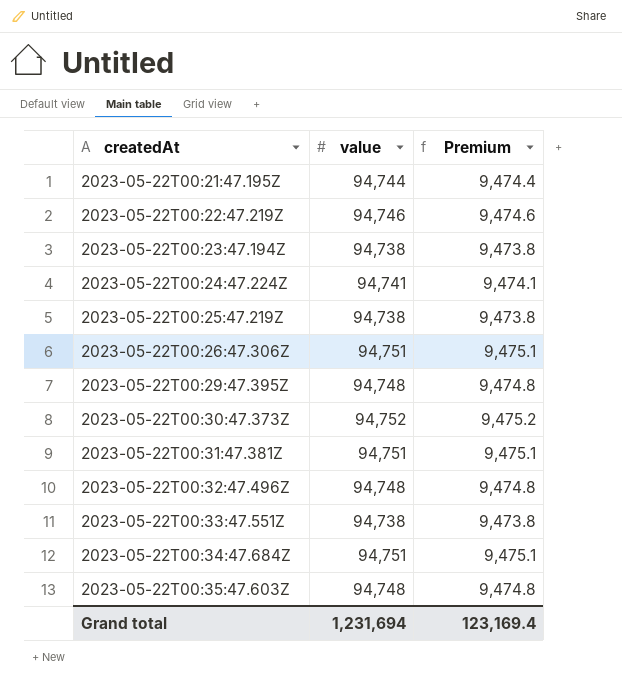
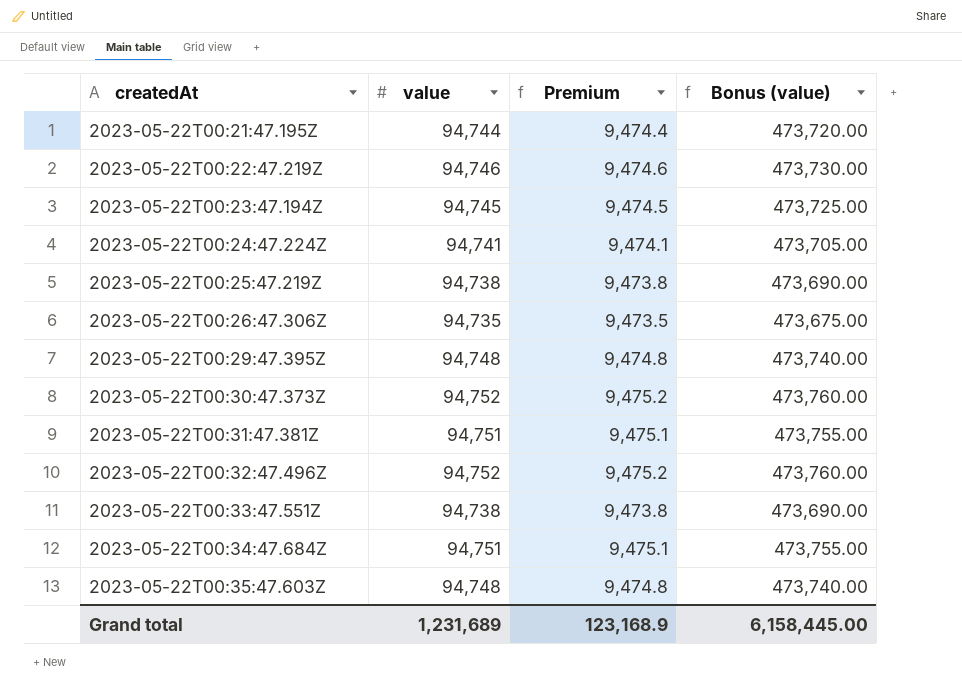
column Bonus (value) | formula: none -> [value] * 5
2023-05-22T00:23:47.194Z | value: 94,738 -> 94,745
2023-05-22T00:23:47.194Z | Premium: 9,473.8 -> 9,474.5
2023-05-22T00:26:47.306Z | value: 94,751 -> 94,735
2023-05-22T00:26:47.306Z | Premium: 9,475.1 -> 9,473.5
2023-05-22T00:32:47.496Z | value: 94,748 -> 94,752
2023-05-22T00:32:47.496Z | Premium: 9,474.8 -> 9,475.2
Grand total | value: 1,231,694 -> 1,231,689
Grand total | Premium: 123,169.4 -> 123,168.9

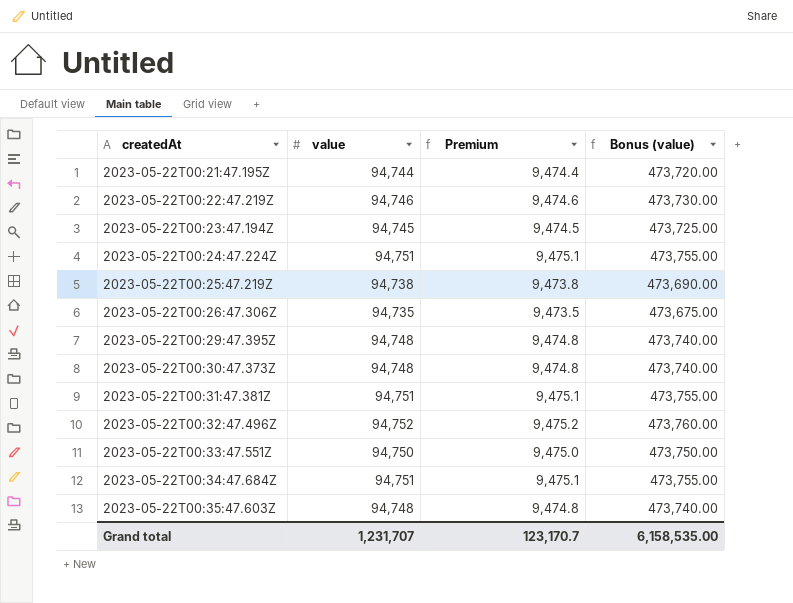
2023-05-22T00:24:47.224Z | value: 94,741 -> 94,751
2023-05-22T00:24:47.224Z | Premium: 9,474.1 -> 9,475.1
2023-05-22T00:24:47.224Z | Bonus (value): 473,705.00 -> 473,755.00
2023-05-22T00:30:47.373Z | value: 94,752 -> 94,748
2023-05-22T00:30:47.373Z | Premium: 9,475.2 -> 9,474.8
2023-05-22T00:30:47.373Z | Bonus (value): 473,760.00 -> 473,740.00
2023-05-22T00:33:47.551Z | value: 94,738 -> 94,750
2023-05-22T00:33:47.551Z | Premium: 9,473.8 -> 9,475.0
2023-05-22T00:33:47.551Z | Bonus (value): 473,690.00 -> 473,750.00
Grand total | value: 1,231,689 -> 1,231,707
Grand total | Premium: 123,168.9 -> 123,170.7
Grand total | Bonus (value): 6,158,445.00 -> 6,158,535.00

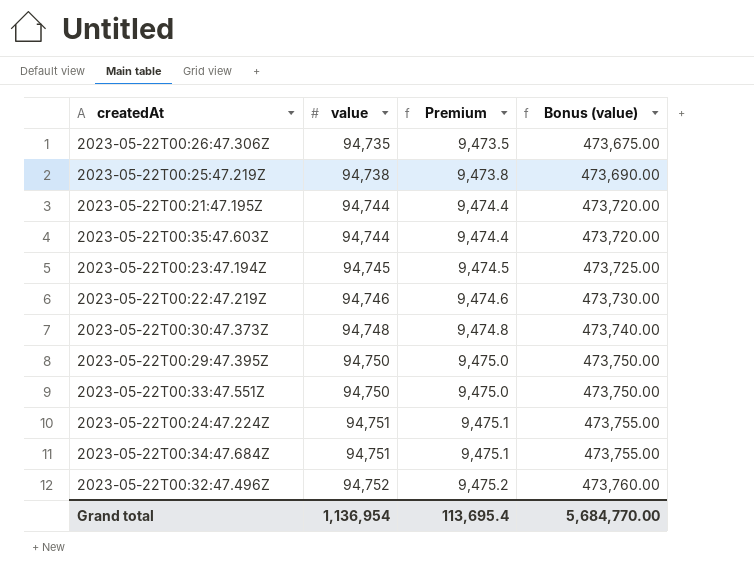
row order: createdAt ascending -> value ascending
row 2023-05-22T00:31:47.381Z: 94,751 | 9,475.1 | 473,755.00 -> none
2023-05-22T00:35:47.603Z | value: 94,748 -> 94,744
2023-05-22T00:35:47.603Z | Premium: 9,474.8 -> 9,474.4
2023-05-22T00:35:47.603Z | Bonus (value): 473,740.00 -> 473,720.00
2023-05-22T00:29:47.395Z | value: 94,748 -> 94,750
2023-05-22T00:29:47.395Z | Premium: 9,474.8 -> 9,475.0
2023-05-22T00:29:47.395Z | Bonus (value): 473,740.00 -> 473,750.00
Grand total | value: 1,231,707 -> 1,136,954
Grand total | Premium: 123,170.7 -> 113,695.4
Grand total | Bonus (value): 6,158,535.00 -> 5,684,770.00

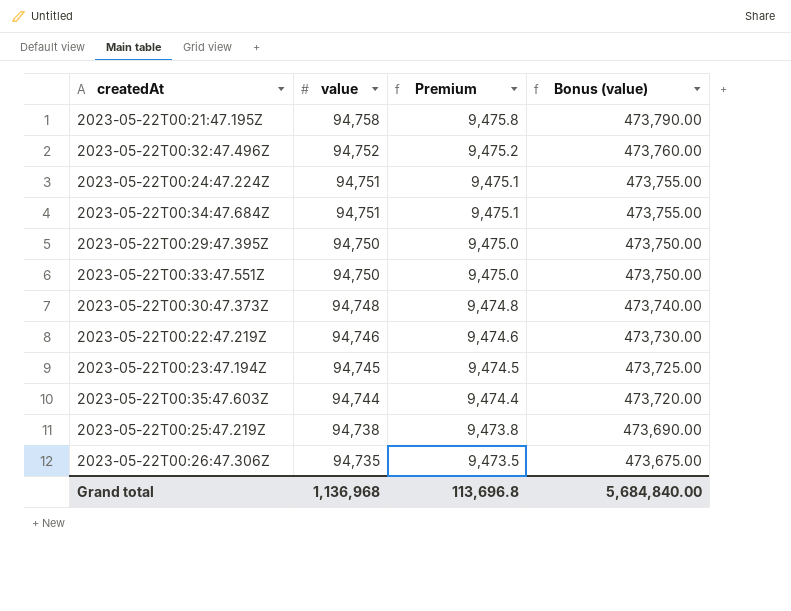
row order: value ascending -> value descending
2023-05-22T00:21:47.195Z | value: 94,744 -> 94,758
2023-05-22T00:21:47.195Z | Premium: 9,474.4 -> 9,475.8
2023-05-22T00:21:47.195Z | Bonus (value): 473,720.00 -> 473,790.00
Grand total | value: 1,136,954 -> 1,136,968
Grand total | Premium: 113,695.4 -> 113,696.8
Grand total | Bonus (value): 5,684,770.00 -> 5,684,840.00

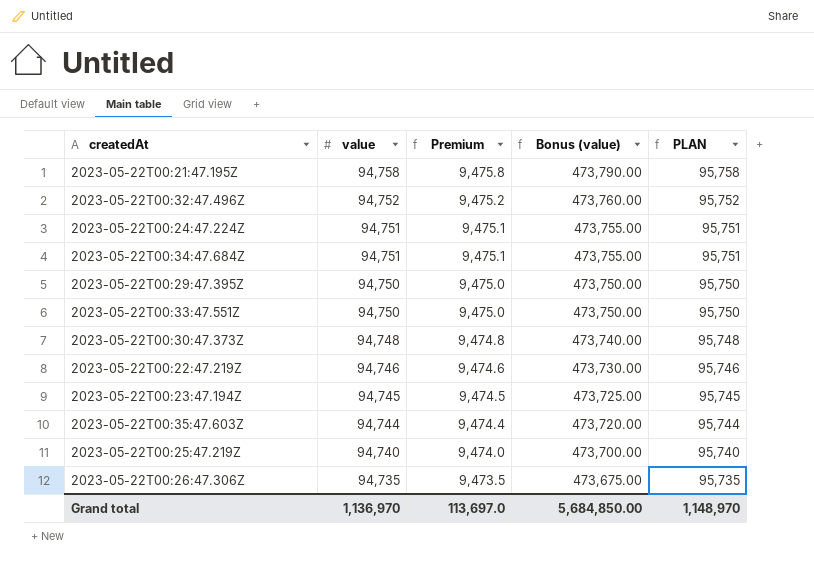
column PLAN | formula: none -> [value] + 1000
2023-05-22T00:25:47.219Z | value: 94,738 -> 94,740
2023-05-22T00:25:47.219Z | Premium: 9,473.8 -> 9,474.0
2023-05-22T00:25:47.219Z | Bonus (value): 473,690.00 -> 473,700.00
Grand total | value: 1,136,968 -> 1,136,970
Grand total | Premium: 113,696.8 -> 113,697.0
Grand total | Bonus (value): 5,684,840.00 -> 5,684,850.00

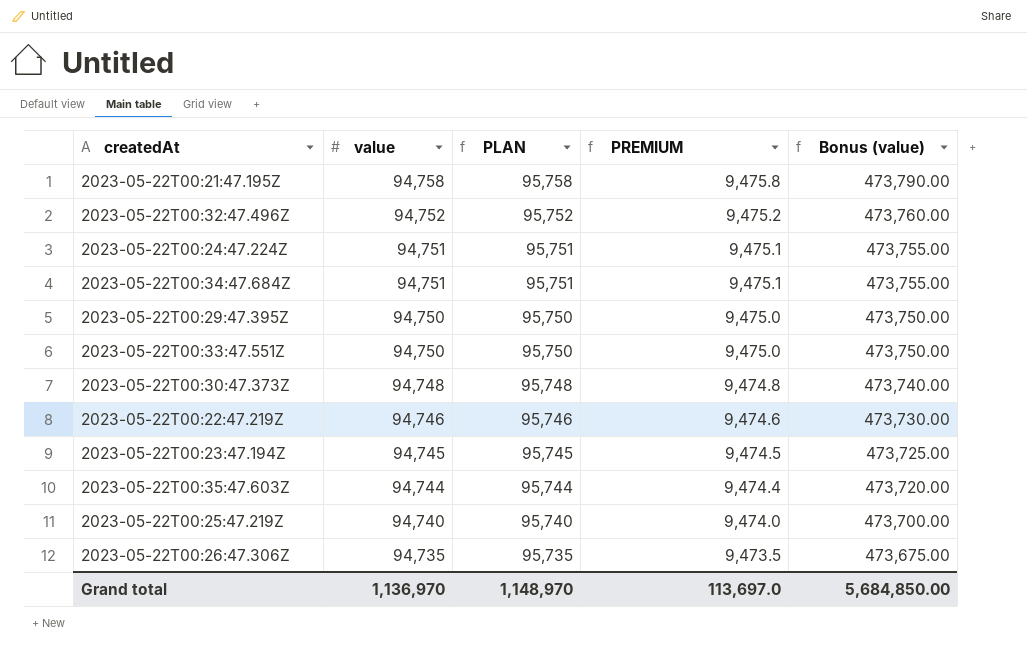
column PLAN | position: 5 -> 3
column name: Premium -> PREMIUM

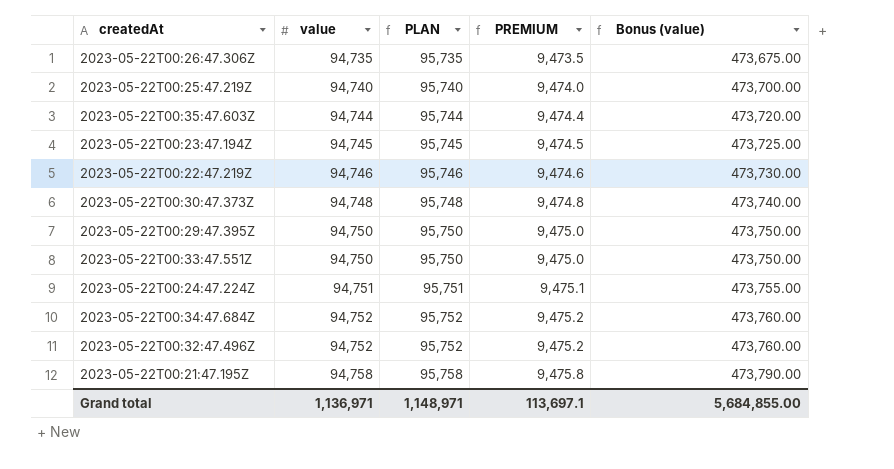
row order: value descending -> value ascending
2023-05-22T00:34:47.684Z | value: 94,751 -> 94,752
2023-05-22T00:34:47.684Z | PLAN: 95,751 -> 95,752
2023-05-22T00:34:47.684Z | PREMIUM: 9,475.1 -> 9,475.2
2023-05-22T00:34:47.684Z | Bonus (value): 473,755.00 -> 473,760.00
Grand total | value: 1,136,970 -> 1,136,971
Grand total | PLAN: 1,148,970 -> 1,148,971
Grand total | PREMIUM: 113,697.0 -> 113,697.1
Grand total | Bonus (value): 5,684,850.00 -> 5,684,855.00

